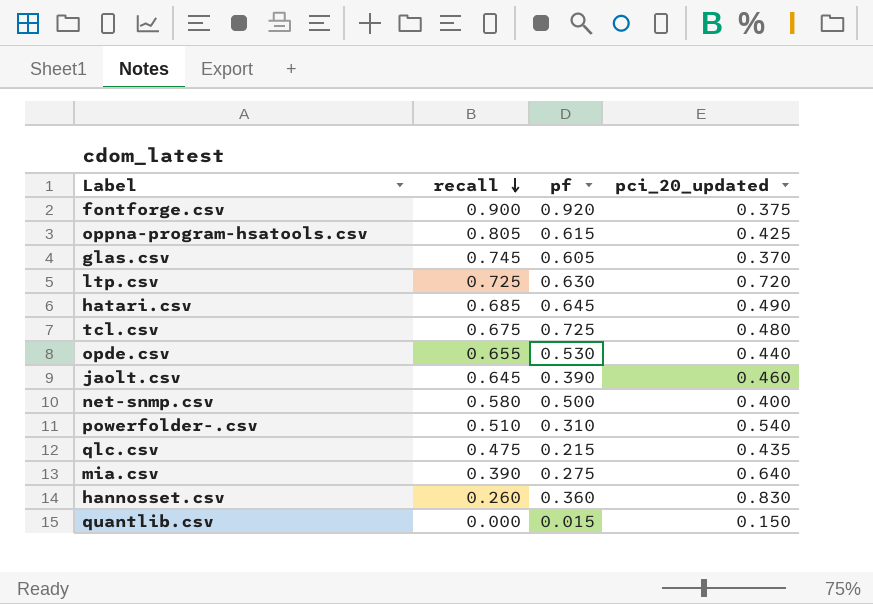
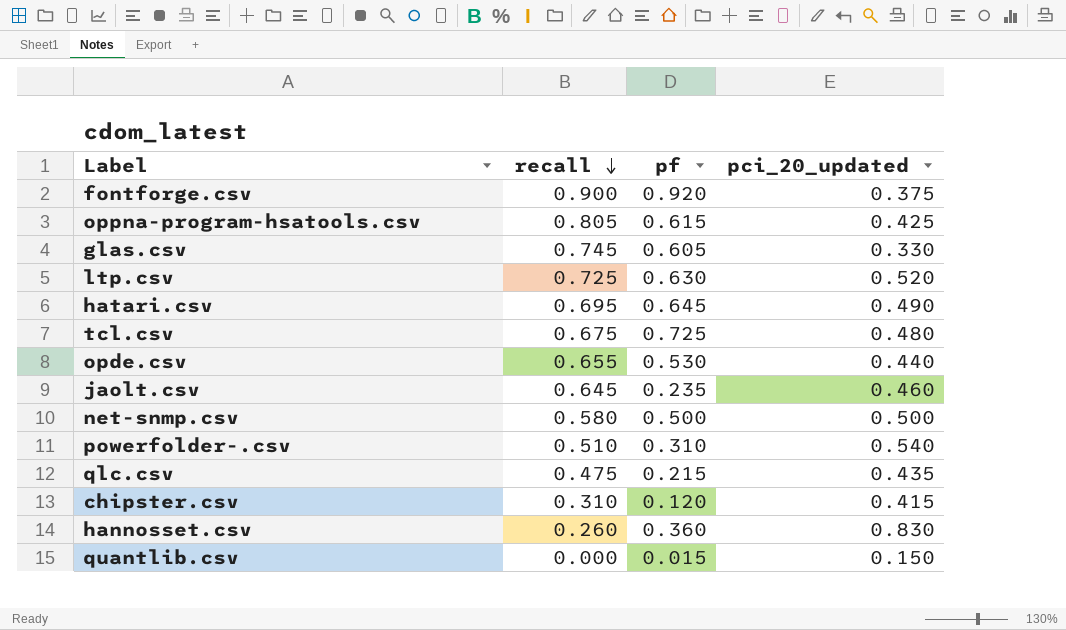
row mia.csv: 0.390 | 0.275 | 0.640 -> none
glas.csv | pci_20_updated: 0.370 -> 0.330
ltp.csv | pci_20_updated: 0.720 -> 0.520
hatari.csv | recall: 0.685 -> 0.695
jaolt.csv | pf: 0.390 -> 0.235
net-snmp.csv | pci_20_updated: 0.400 -> 0.500
row chipster.csv: none -> 0.310 | 0.120 | 0.415

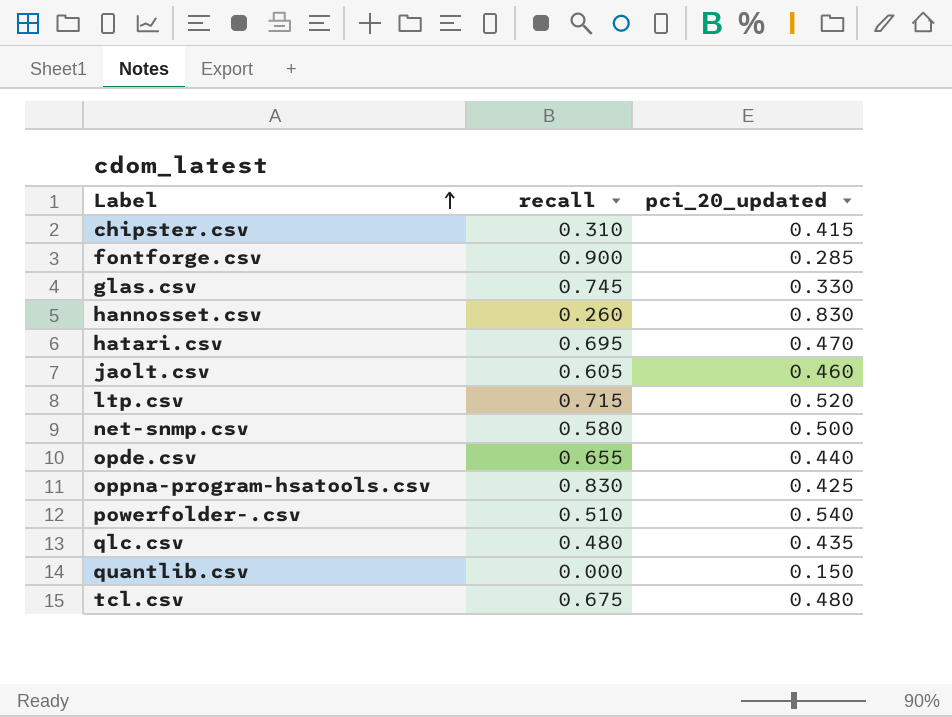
row order: recall descending -> Label ascending
column pf | position: 3 -> none
fontforge.csv | pci_20_updated: 0.375 -> 0.285
hatari.csv | pci_20_updated: 0.490 -> 0.470
jaolt.csv | recall: 0.645 -> 0.605
ltp.csv | recall: 0.725 -> 0.715
oppna-program-hsatools.csv | recall: 0.805 -> 0.830
qlc.csv | recall: 0.475 -> 0.480

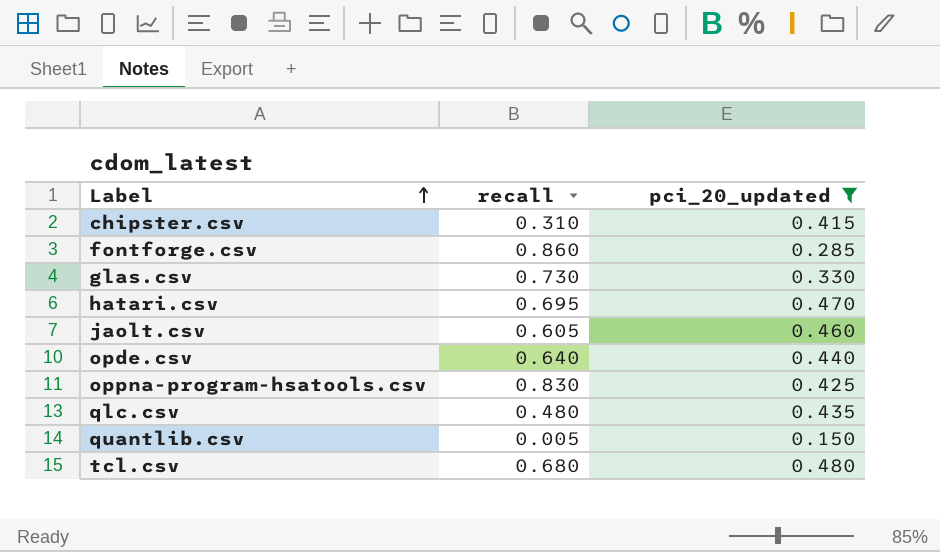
filter: none -> pci_20_updated <= 0.480
fontforge.csv | recall: 0.900 -> 0.860
glas.csv | recall: 0.745 -> 0.730
opde.csv | recall: 0.655 -> 0.640
quantlib.csv | recall: 0.000 -> 0.005
tcl.csv | recall: 0.675 -> 0.680

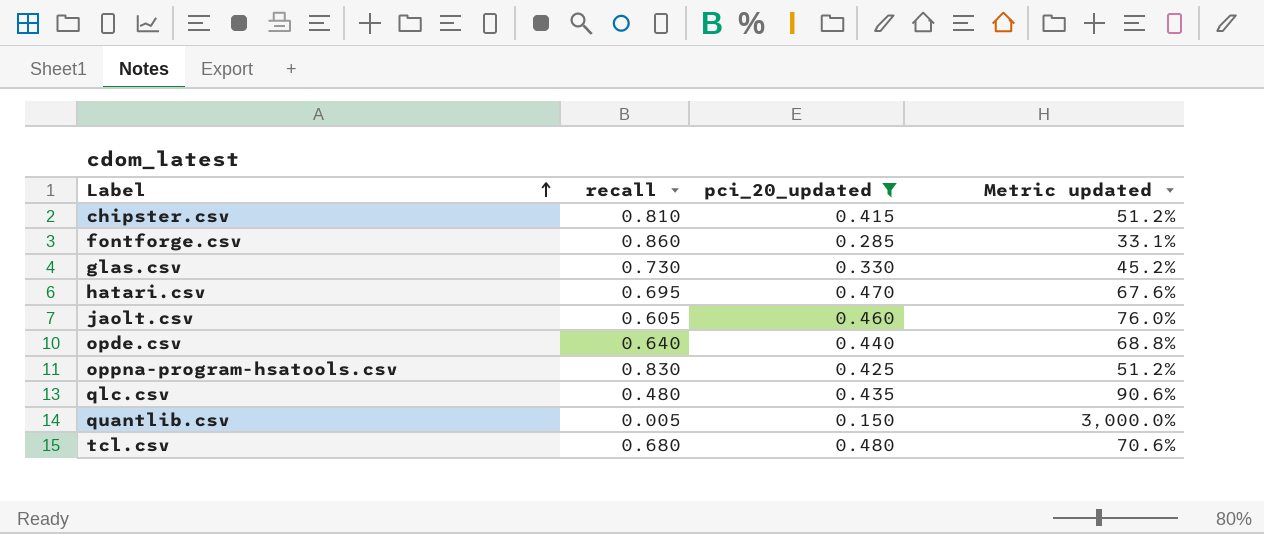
column Metric updated | formula: none -> [pci_20_updated] / [recall]
chipster.csv | recall: 0.310 -> 0.810

